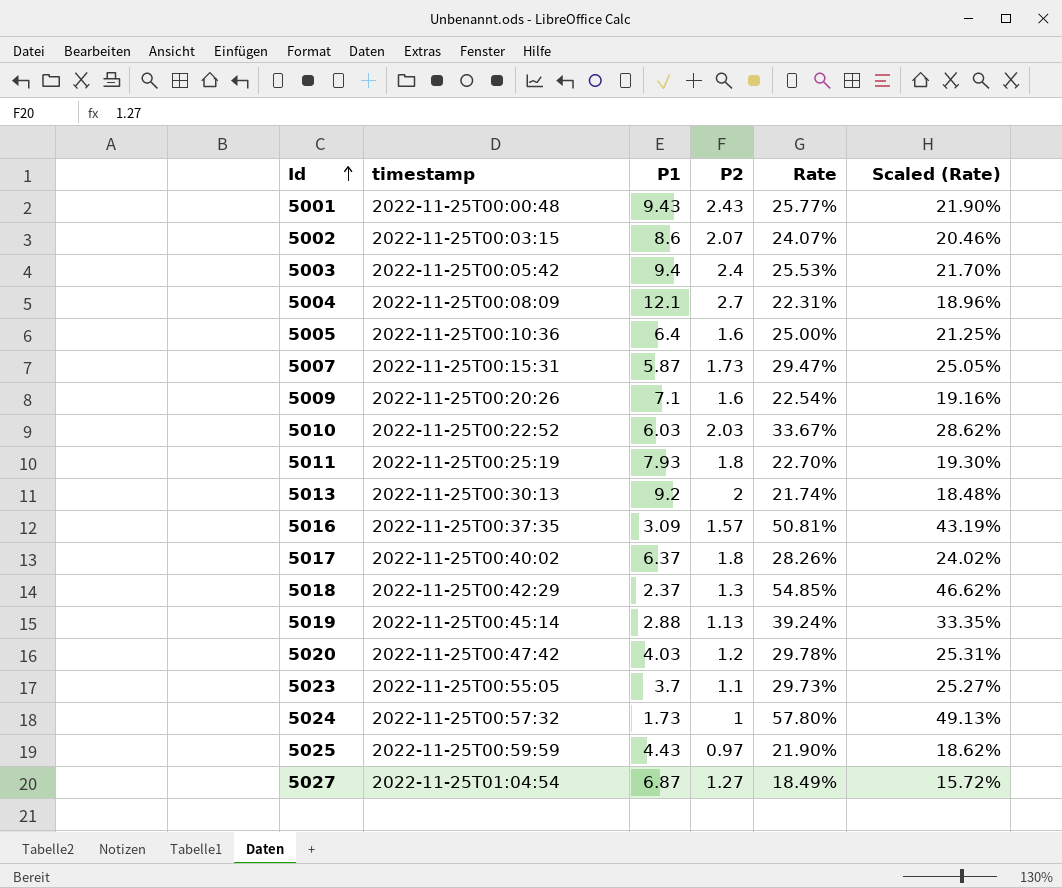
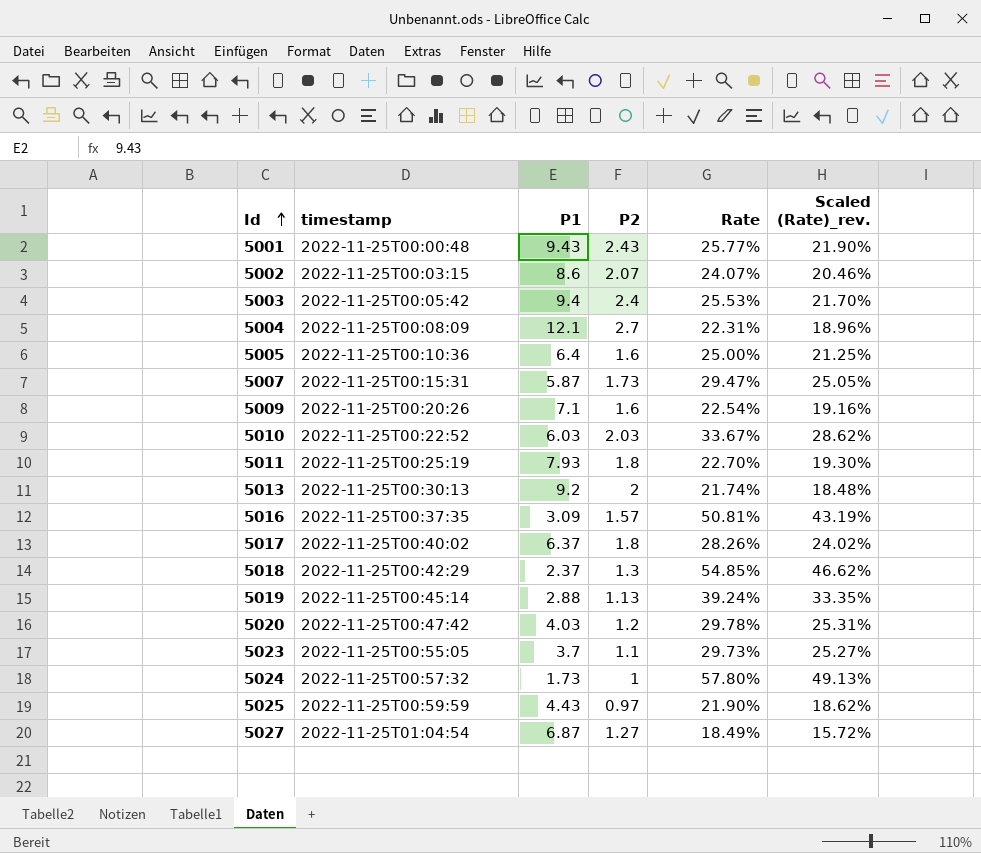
column name: Scaled (Rate) -> Scaled (Rate)_rev.

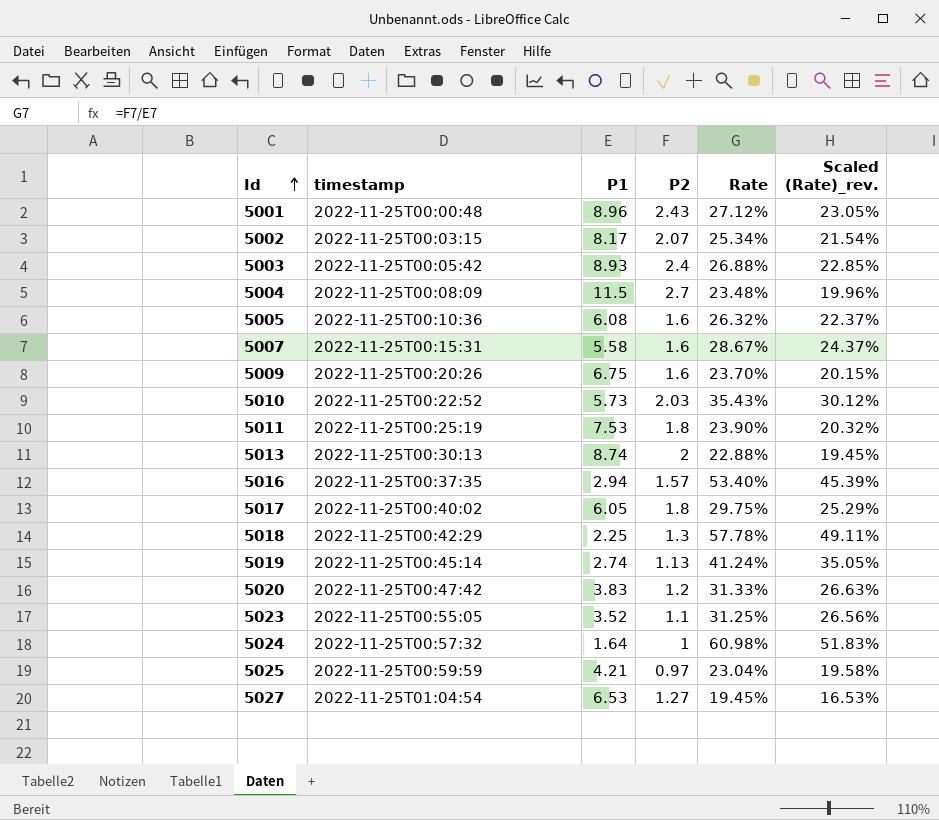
5001 | P1: 9.43 -> 8.96
5001 | Rate: 25.77% -> 27.12%
5001 | Scaled (Rate)_rev.: 21.90% -> 23.05%
5002 | P1: 8.6 -> 8.17
5002 | Rate: 24.07% -> 25.34%
5002 | Scaled (Rate)_rev.: 20.46% -> 21.54%
5003 | P1: 9.4 -> 8.93
5003 | Rate: 25.53% -> 26.88%
5003 | Scaled (Rate)_rev.: 21.70% -> 22.85%
5004 | P1: 12.1 -> 11.5
5004 | Rate: 22.31% -> 23.48%
5004 | Scaled (Rate)_rev.: 18.96% -> 19.96%
5005 | P1: 6.4 -> 6.08
5005 | Rate: 25.00% -> 26.32%
5005 | Scaled (Rate)_rev.: 21.25% -> 22.37%
5007 | P1: 5.87 -> 5.58
5007 | P2: 1.73 -> 1.6
5007 | Rate: 29.47% -> 28.67%
5007 | Scaled (Rate)_rev.: 25.05% -> 24.37%
5009 | P1: 7.1 -> 6.75
5009 | Rate: 22.54% -> 23.70%
5009 | Scaled (Rate)_rev.: 19.16% -> 20.15%
5010 | P1: 6.03 -> 5.73
5010 | Rate: 33.67% -> 35.43%
5010 | Scaled (Rate)_rev.: 28.62% -> 30.12%
5011 | P1: 7.93 -> 7.53
5011 | Rate: 22.70% -> 23.90%
5011 | Scaled (Rate)_rev.: 19.30% -> 20.32%
5013 | P1: 9.2 -> 8.74
5013 | Rate: 21.74% -> 22.88%
5013 | Scaled (Rate)_rev.: 18.48% -> 19.45%
5016 | P1: 3.09 -> 2.94
5016 | Rate: 50.81% -> 53.40%
5016 | Scaled (Rate)_rev.: 43.19% -> 45.39%
5017 | P1: 6.37 -> 6.05
5017 | Rate: 28.26% -> 29.75%
5017 | Scaled (Rate)_rev.: 24.02% -> 25.29%
5018 | P1: 2.37 -> 2.25
5018 | Rate: 54.85% -> 57.78%
5018 | Scaled (Rate)_rev.: 46.62% -> 49.11%
5019 | P1: 2.88 -> 2.74
5019 | Rate: 39.24% -> 41.24%
5019 | Scaled (Rate)_rev.: 33.35% -> 35.05%
5020 | P1: 4.03 -> 3.83
5020 | Rate: 29.78% -> 31.33%
5020 | Scaled (Rate)_rev.: 25.31% -> 26.63%
5023 | P1: 3.7 -> 3.52
5023 | Rate: 29.73% -> 31.25%
5023 | Scaled (Rate)_rev.: 25.27% -> 26.56%
5024 | P1: 1.73 -> 1.64
5024 | Rate: 57.80% -> 60.98%
5024 | Scaled (Rate)_rev.: 49.13% -> 51.83%
5025 | P1: 4.43 -> 4.21
5025 | Rate: 21.90% -> 23.04%
5025 | Scaled (Rate)_rev.: 18.62% -> 19.58%
5027 | P1: 6.87 -> 6.53
5027 | Rate: 18.49% -> 19.45%
5027 | Scaled (Rate)_rev.: 15.72% -> 16.53%

